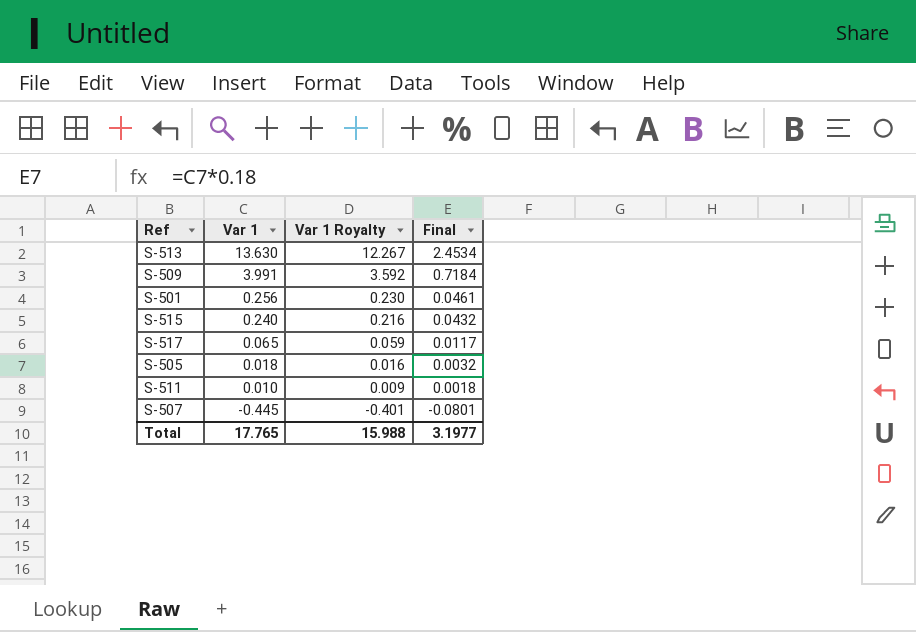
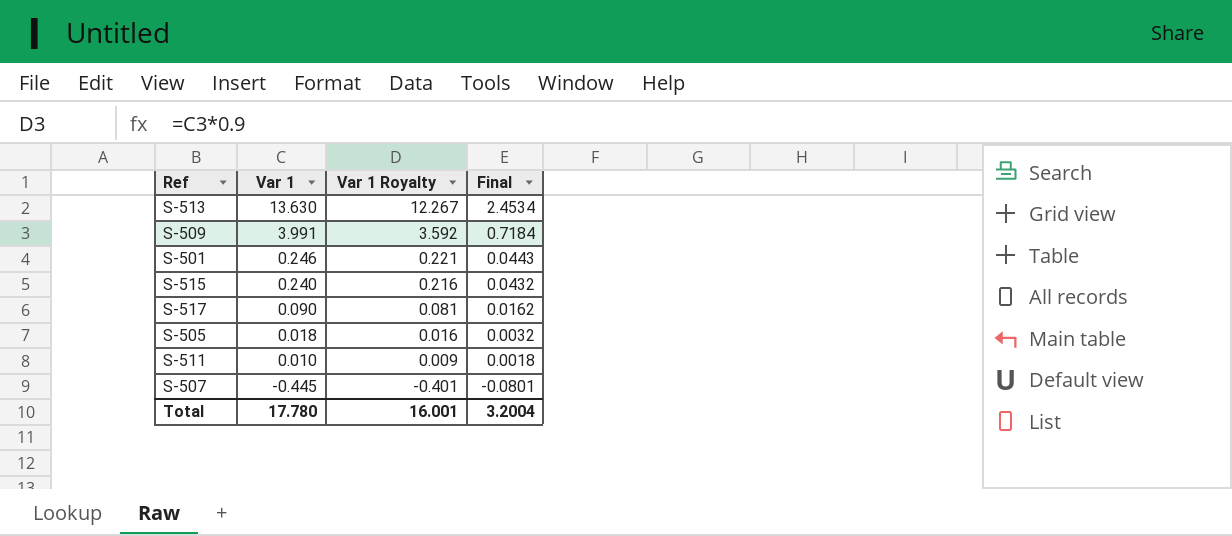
S-501 | Var 1: 0.256 -> 0.246
S-501 | Var 1 Royalty: 0.230 -> 0.221
S-501 | Final: 0.0461 -> 0.0443
S-517 | Var 1: 0.065 -> 0.090
S-517 | Var 1 Royalty: 0.059 -> 0.081
S-517 | Final: 0.0117 -> 0.0162
Total | Var 1: 17.765 -> 17.780
Total | Var 1 Royalty: 15.988 -> 16.001
Total | Final: 3.1977 -> 3.2004

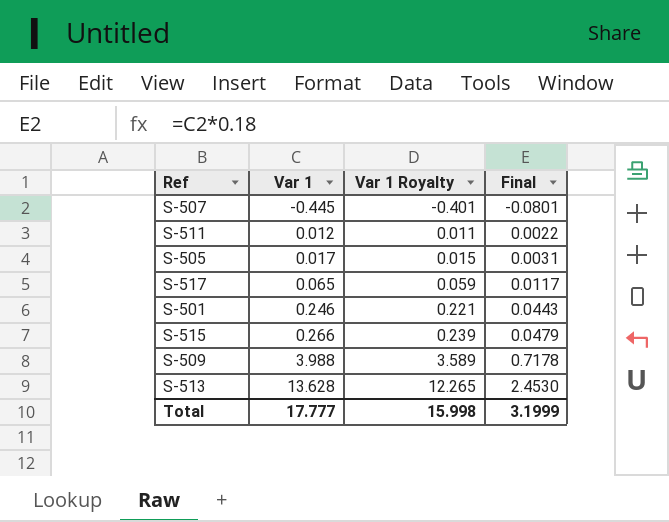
row order: Var 1 descending -> Var 1 ascending
S-511 | Var 1: 0.010 -> 0.012
S-511 | Var 1 Royalty: 0.009 -> 0.011
S-511 | Final: 0.0018 -> 0.0022
S-505 | Var 1: 0.018 -> 0.017
S-505 | Var 1 Royalty: 0.016 -> 0.015
S-505 | Final: 0.0032 -> 0.0031
S-517 | Var 1: 0.090 -> 0.065
S-517 | Var 1 Royalty: 0.081 -> 0.059
S-517 | Final: 0.0162 -> 0.0117
S-515 | Var 1: 0.240 -> 0.266
S-515 | Var 1 Royalty: 0.216 -> 0.239
S-515 | Final: 0.0432 -> 0.0479
S-509 | Var 1: 3.991 -> 3.988
S-509 | Var 1 Royalty: 3.592 -> 3.589
S-509 | Final: 0.7184 -> 0.7178
S-513 | Var 1: 13.630 -> 13.628
S-513 | Var 1 Royalty: 12.267 -> 12.265
S-513 | Final: 2.4534 -> 2.4530
Total | Var 1: 17.780 -> 17.777
Total | Var 1 Royalty: 16.001 -> 15.998
Total | Final: 3.2004 -> 3.1999

